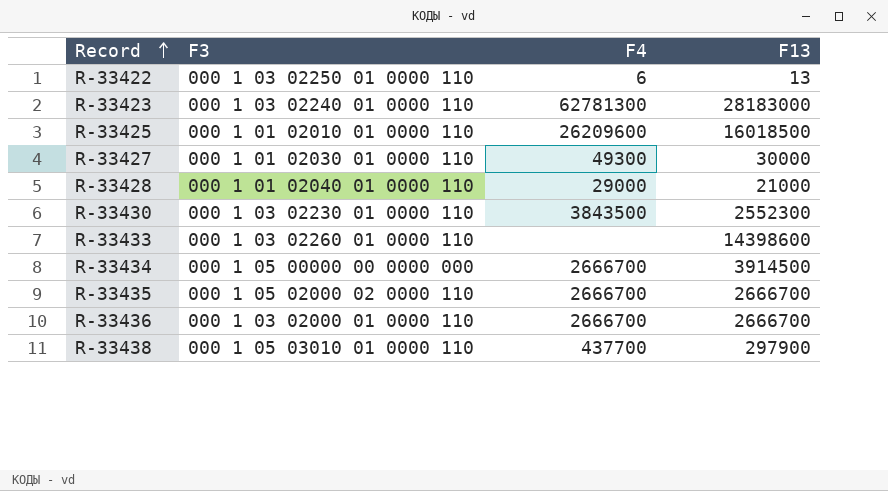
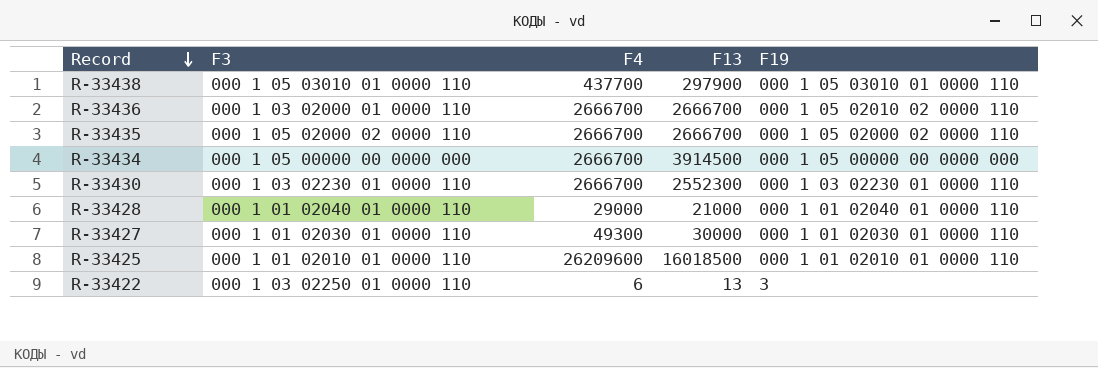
row order: Record ascending -> Record descending
column F19 | position: none -> 5
row R-33423: 000 1 03 02240 01 0000 110 | 62781300 | 28183000 -> none
row R-33433: 000 1 03 02260 01 0000 110 | none | 14398600 -> none
R-33430 | F4: 3843500 -> 2666700

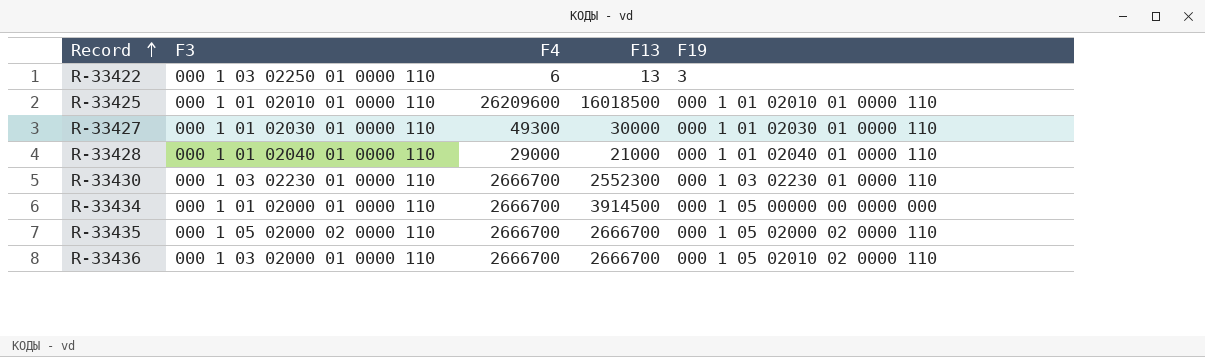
row order: Record descending -> Record ascending
row R-33438: 000 1 05 03010 01 0000 110 | 437700 | 297900 | 000 1 05 03010 01 0000 110 -> none
R-33434 | F3: 000 1 05 00000 00 0000 000 -> 000 1 01 02000 01 0000 110

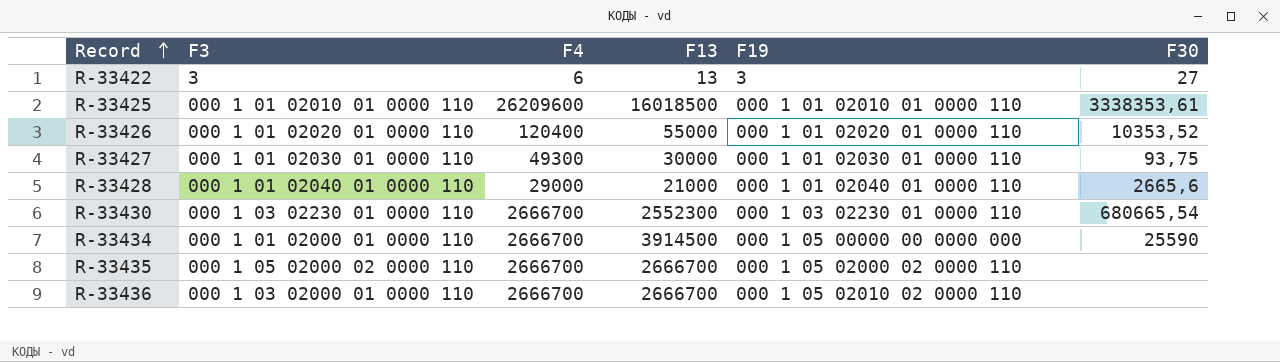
column F30 | position: none -> 6
R-33422 | F3: 000 1 03 02250 01 0000 110 -> 3
row R-33426: none -> 000 1 01 02020 01 0000 110 | 120400 | 55000 | 000 1 01 02020 01 0000 110 | 10353,52

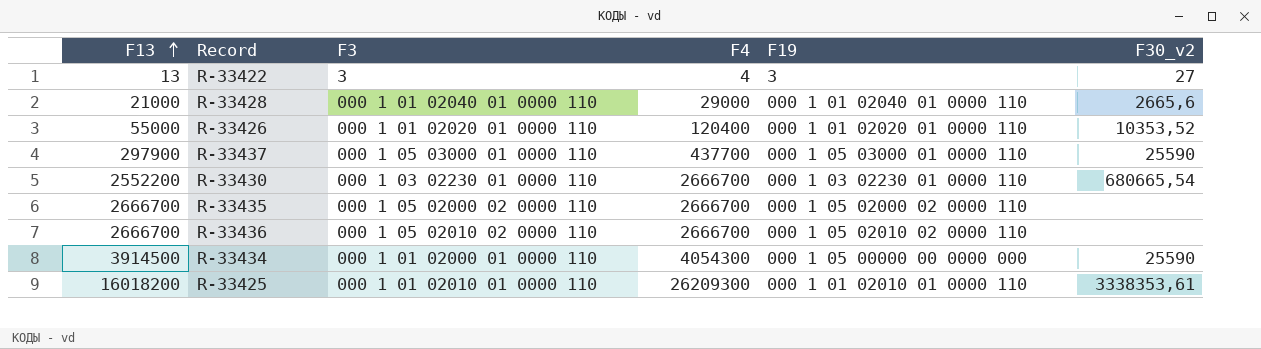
row order: Record ascending -> F13 ascending
column F13 | position: 4 -> 1
column name: F30 -> F30_v2
row R-33427: 000 1 01 02030 01 0000 110 | 49300 | 30000 | 000 1 01 02030 01 0000 110 | 93,75 -> none
R-33422 | F4: 6 -> 4
row R-33437: none -> 297900 | 000 1 05 03000 01 0000 110 | 437700 | 000 1 05 03000 01 0000 110 | 25590
R-33430 | F13: 2552300 -> 2552200
R-33436 | F3: 000 1 03 02000 01 0000 110 -> 000 1 05 02010 02 0000 110
R-33434 | F4: 2666700 -> 4054300
R-33425 | F13: 16018500 -> 16018200
R-33425 | F4: 26209600 -> 26209300

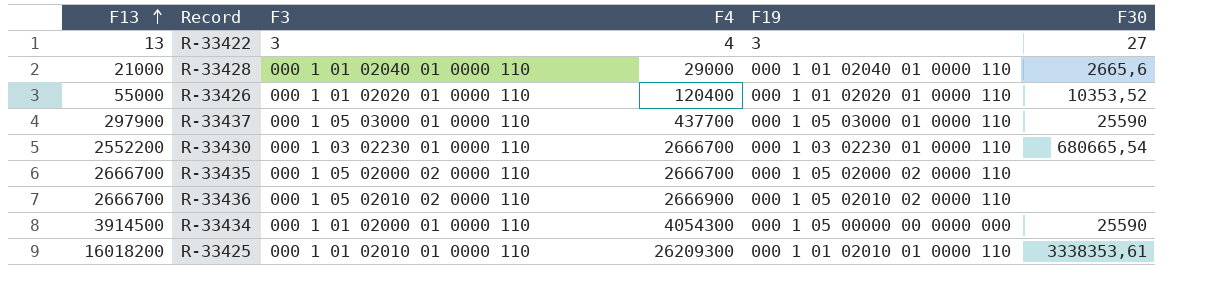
column name: F30_v2 -> F30
R-33436 | F4: 2666700 -> 2666900

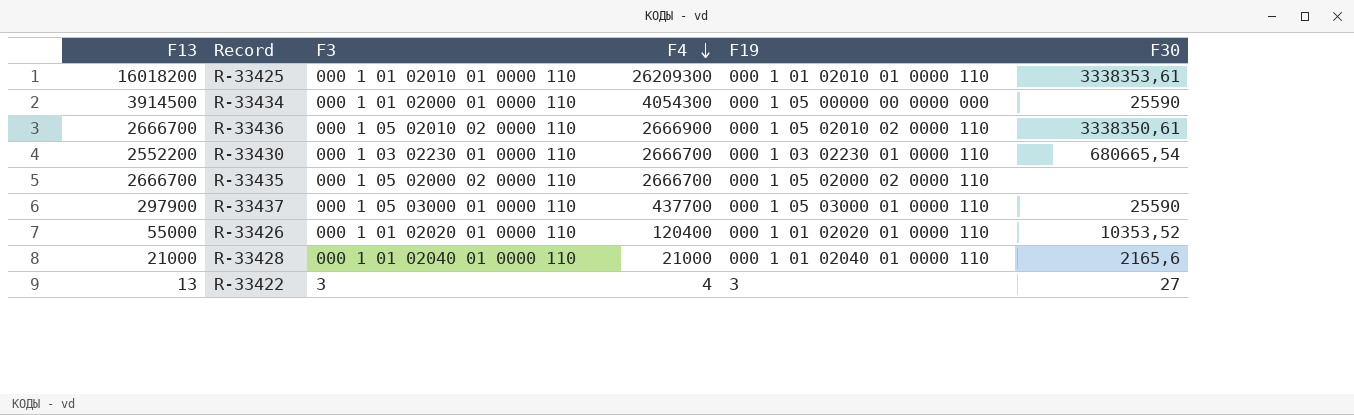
row order: F13 ascending -> F4 descending
R-33436 | F30: none -> 3338350,61
R-33428 | F4: 29000 -> 21000
R-33428 | F30: 2665,6 -> 2165,6

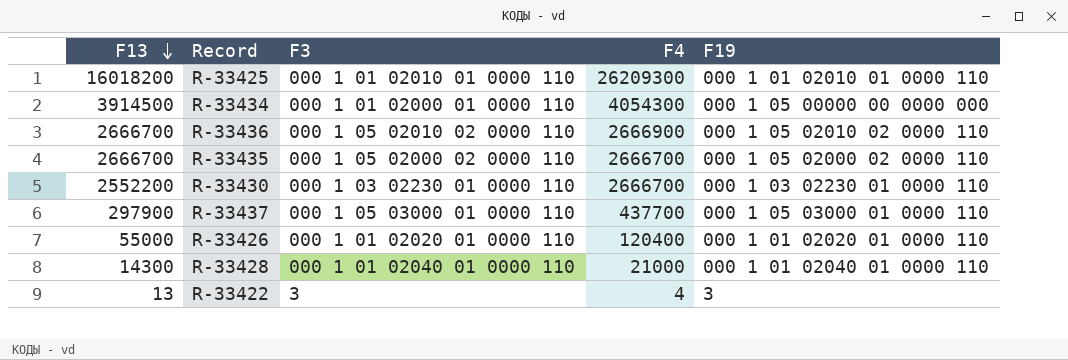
row order: F4 descending -> F13 descending
column F30 | position: 6 -> none
R-33428 | F13: 21000 -> 14300

